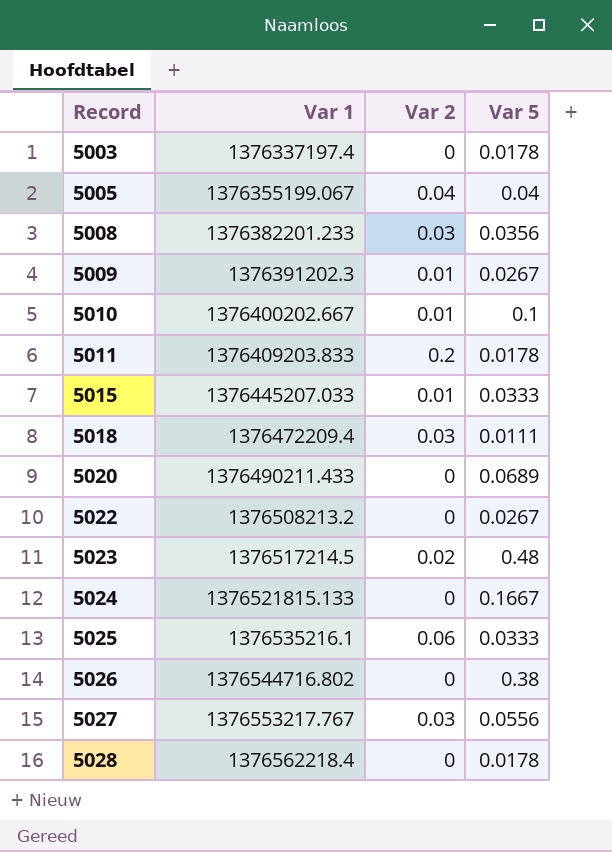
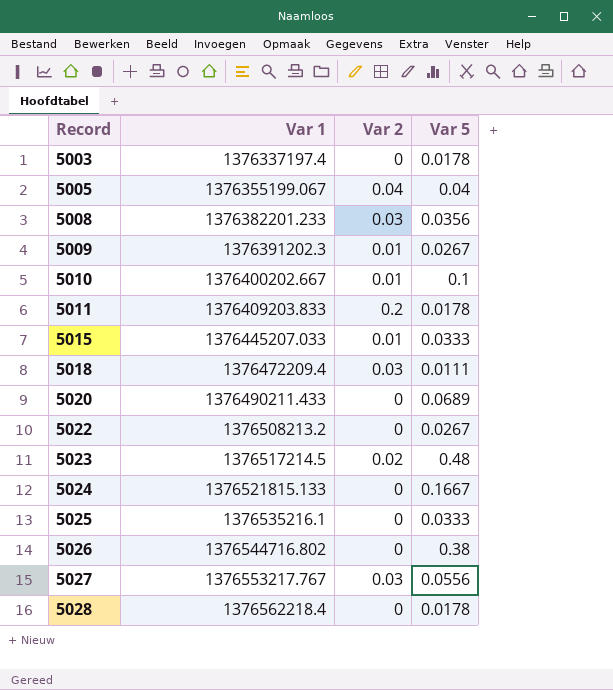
5025 | Var 2: 0.06 -> 0

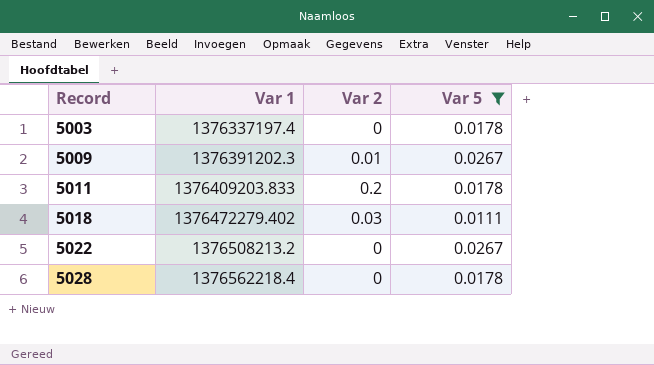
filter: none -> Var 5 <= 0.0267
5018 | Var 1: 1376472209.4 -> 1376472279.402

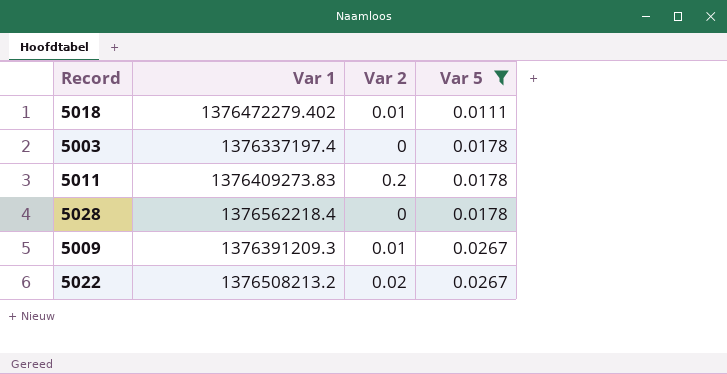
row order: Record ascending -> Var 5 ascending
5018 | Var 2: 0.03 -> 0.01
5011 | Var 1: 1376409203.833 -> 1376409273.83
5009 | Var 1: 1376391202.3 -> 1376391209.3
5022 | Var 2: 0 -> 0.02

